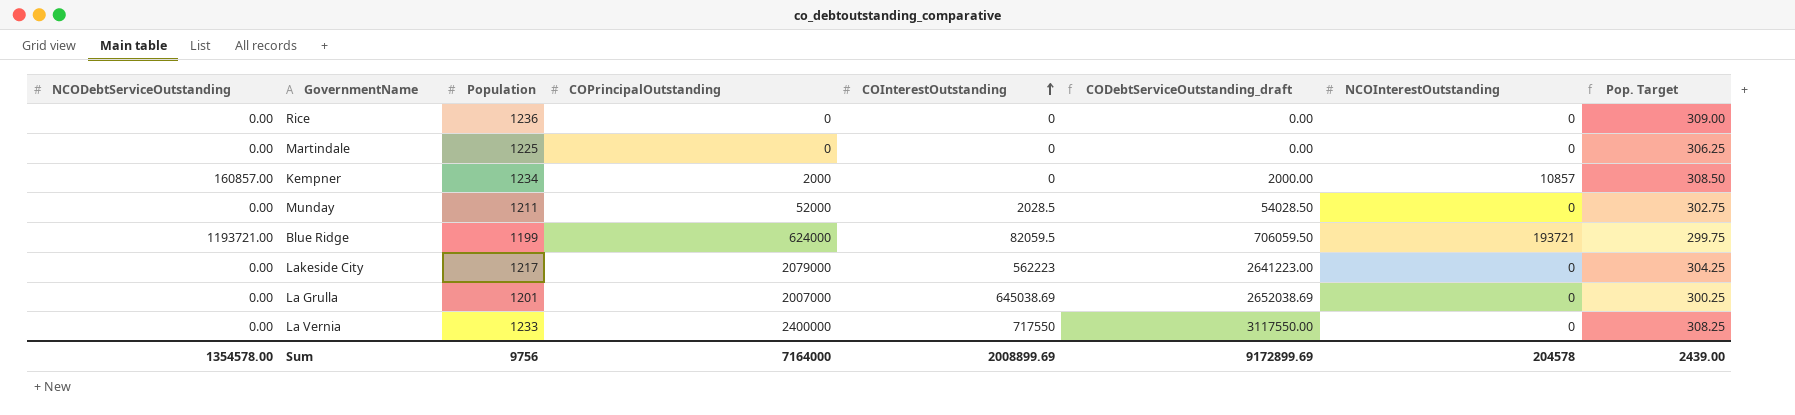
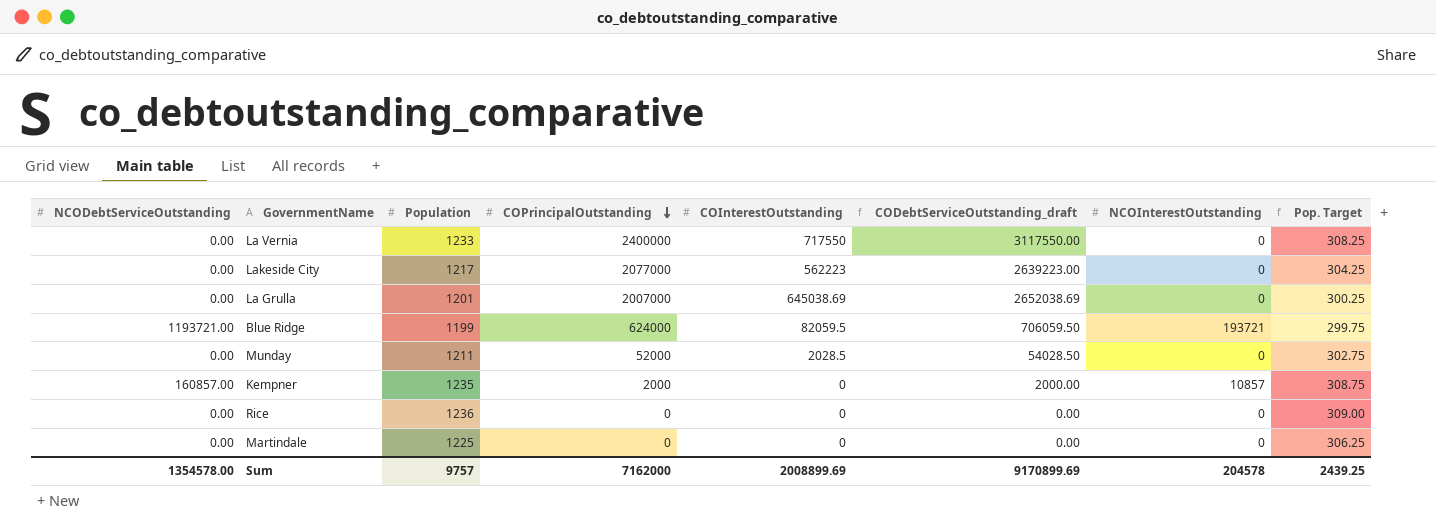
row order: COInterestOutstanding ascending -> COPrincipalOutstanding descending
Lakeside City | COPrincipalOutstanding: 2079000 -> 2077000
Lakeside City | CODebtServiceOutstanding_draft: 2641223.00 -> 2639223.00
Kempner | Population: 1234 -> 1235
Kempner | Pop. Target: 308.50 -> 308.75
Sum | Population: 9756 -> 9757
Sum | COPrincipalOutstanding: 7164000 -> 7162000
Sum | CODebtServiceOutstanding_draft: 9172899.69 -> 9170899.69
Sum | Pop. Target: 2439.00 -> 2439.25

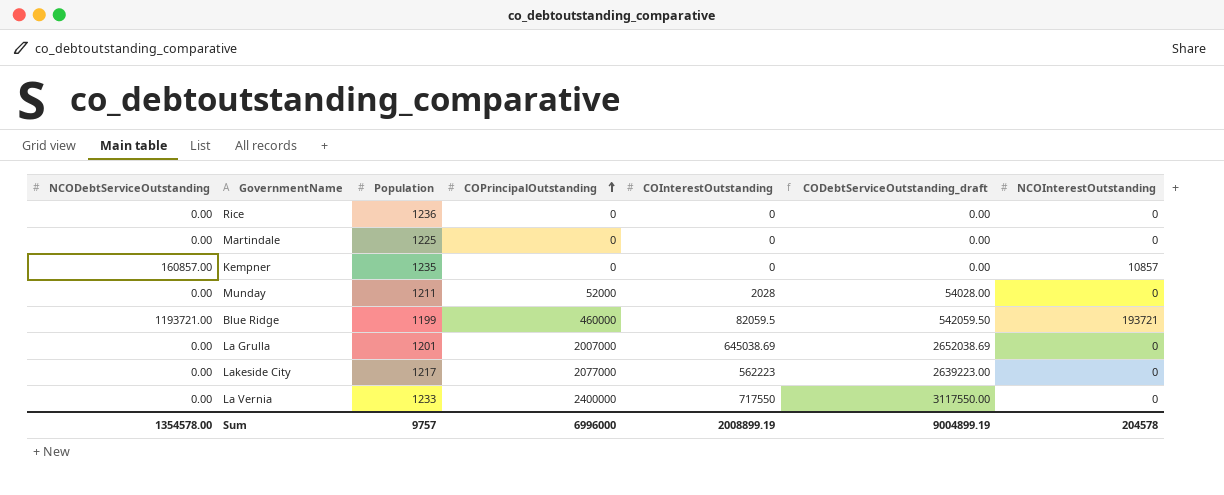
row order: COPrincipalOutstanding descending -> COPrincipalOutstanding ascending
column Pop. Target | formula: [Population] * 0.25 -> none
Kempner | COPrincipalOutstanding: 2000 -> 0
Kempner | CODebtServiceOutstanding_draft: 2000.00 -> 0.00
Munday | COInterestOutstanding: 2028.5 -> 2028
Munday | CODebtServiceOutstanding_draft: 54028.50 -> 54028.00
Blue Ridge | COPrincipalOutstanding: 624000 -> 460000
Blue Ridge | CODebtServiceOutstanding_draft: 706059.50 -> 542059.50
Sum | COPrincipalOutstanding: 7162000 -> 6996000
Sum | COInterestOutstanding: 2008899.69 -> 2008899.19
Sum | CODebtServiceOutstanding_draft: 9170899.69 -> 9004899.19

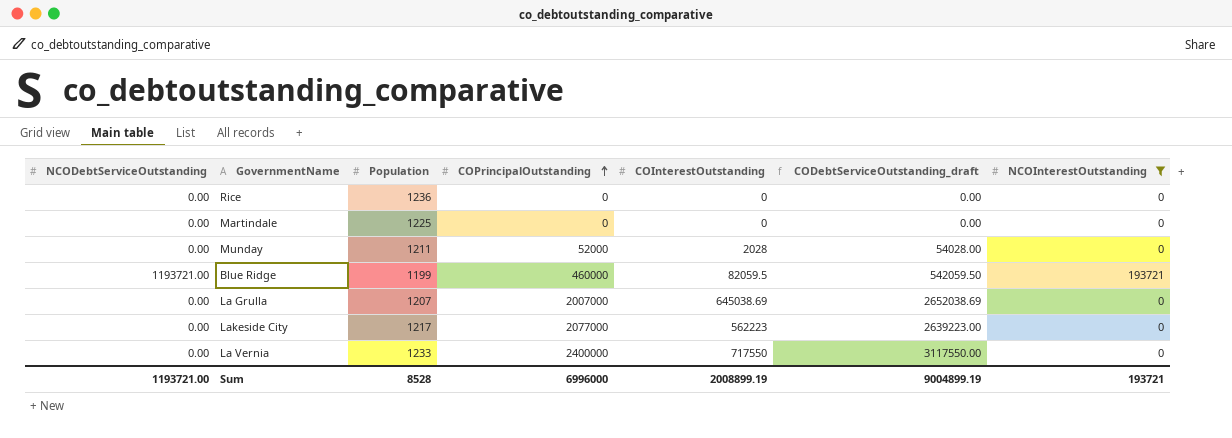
filter: none -> NCOInterestOutstanding != 10857
La Grulla | Population: 1201 -> 1207
Sum | NCODebtServiceOutstanding: 1354578.00 -> 1193721.00
Sum | Population: 9757 -> 8528
Sum | NCOInterestOutstanding: 204578 -> 193721

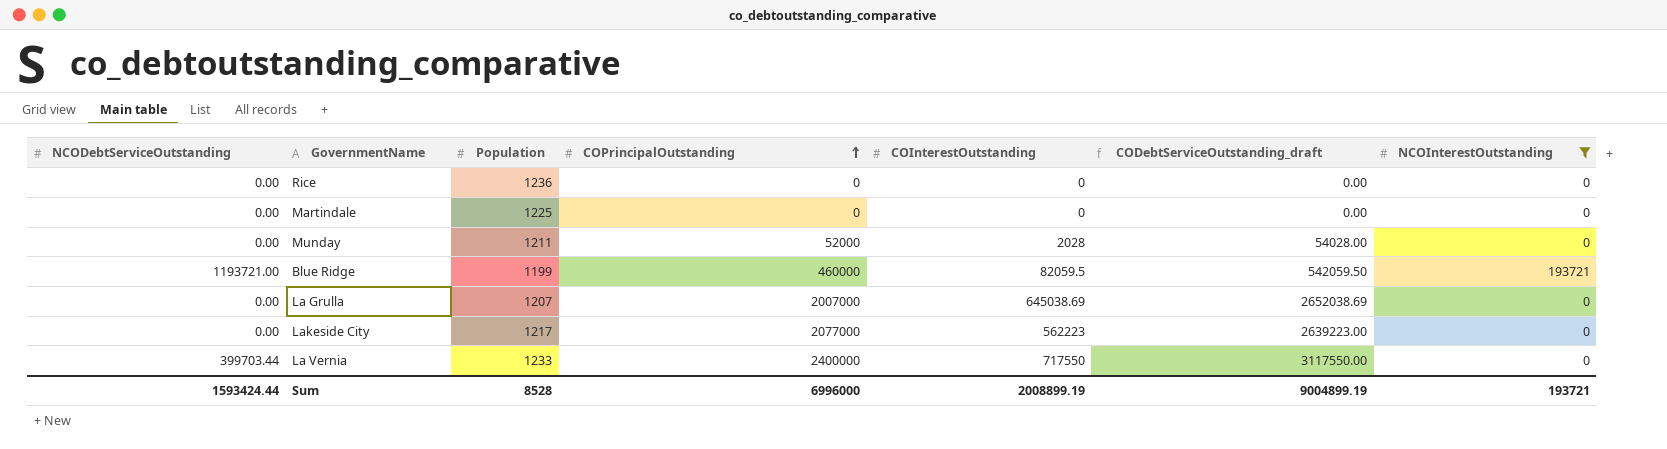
La Vernia | NCODebtServiceOutstanding: 0.00 -> 399703.44
Sum | NCODebtServiceOutstanding: 1193721.00 -> 1593424.44

